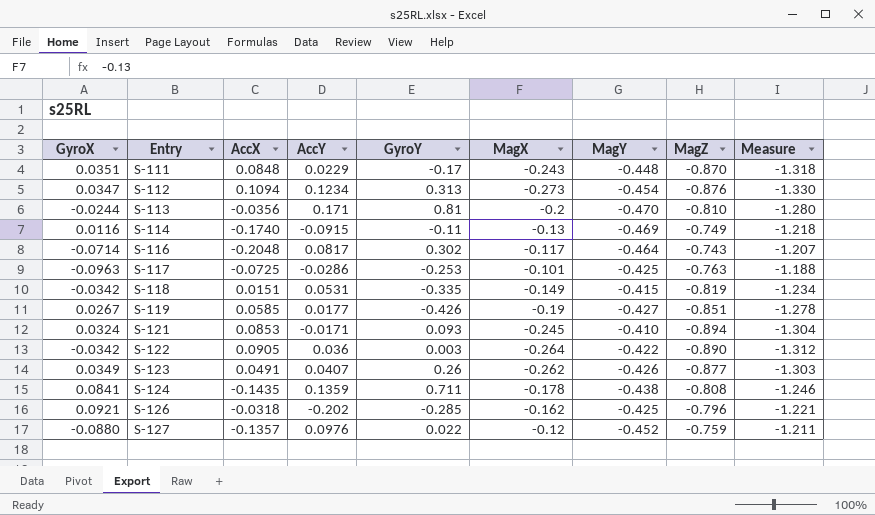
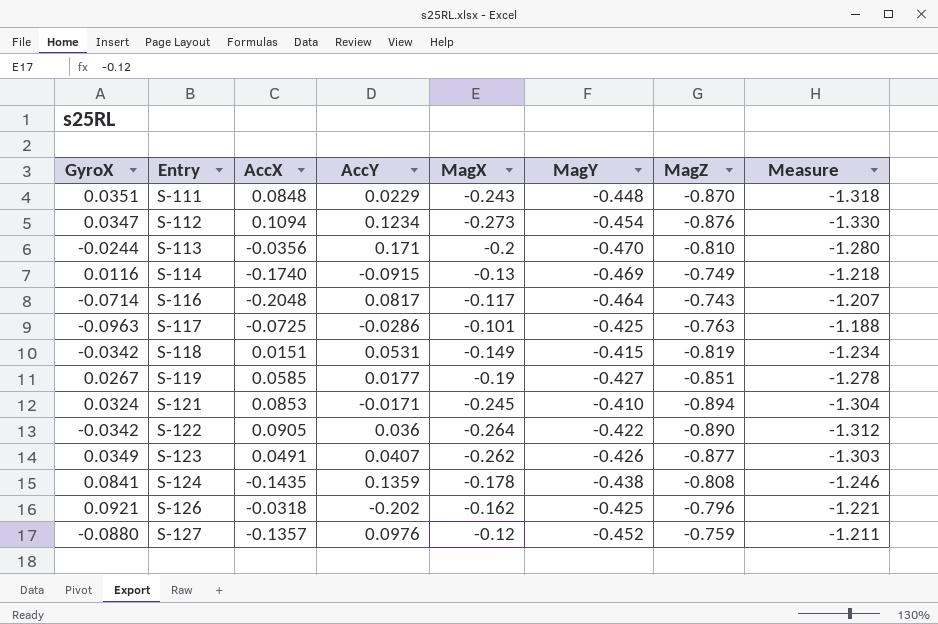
column GyroY | position: 5 -> none

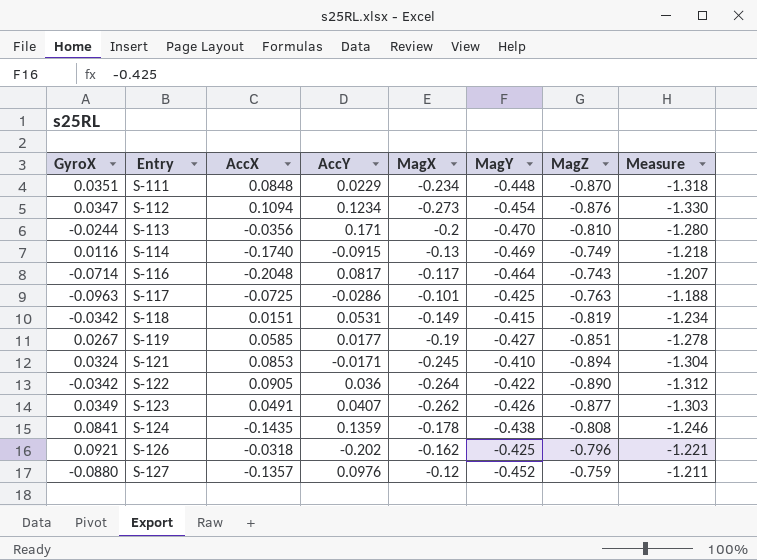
S-111 | MagX: -0.243 -> -0.234

